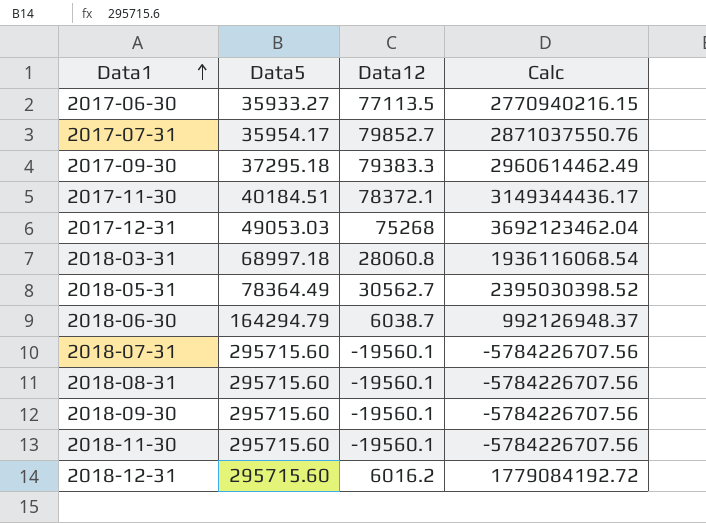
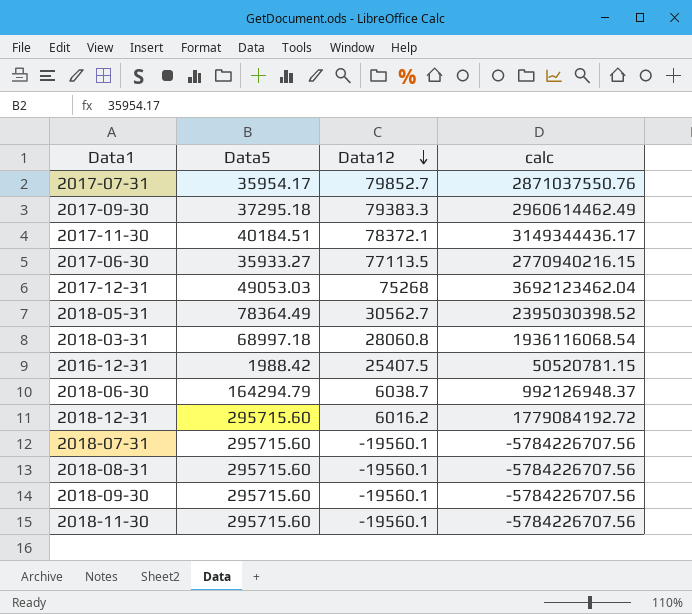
row order: Data1 ascending -> Data12 descending
column name: Calc -> calc
row 2016-12-31: none -> 1988.42 | 25407.5 | 50520781.15

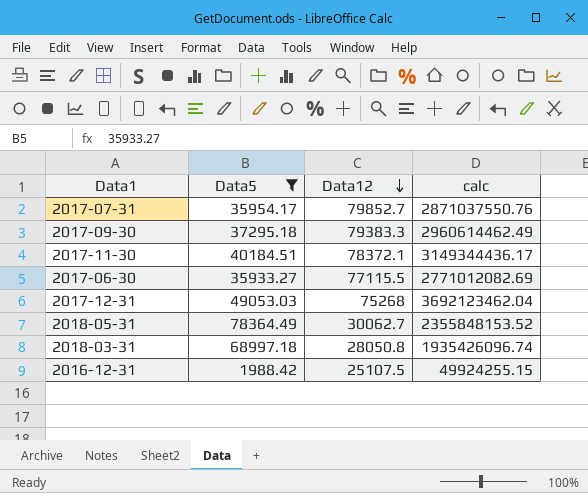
filter: none -> Data5 <= 78364.49
2017-06-30 | Data12: 77113.5 -> 77115.5
2017-06-30 | calc: 2770940216.15 -> 2771012082.69
2018-05-31 | Data12: 30562.7 -> 30062.7
2018-05-31 | calc: 2395030398.52 -> 2355848153.52
2018-03-31 | Data12: 28060.8 -> 28050.8
2018-03-31 | calc: 1936116068.54 -> 1935426096.74
2016-12-31 | Data12: 25407.5 -> 25107.5
2016-12-31 | calc: 50520781.15 -> 49924255.15

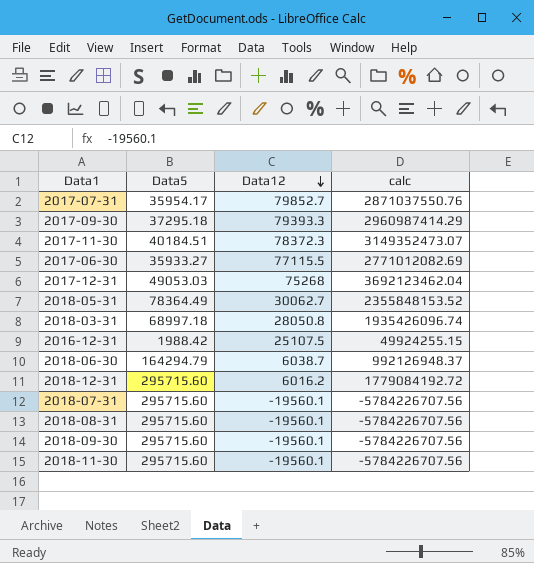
filter: Data5 <= 78364.49 -> none
2017-09-30 | Data12: 79383.3 -> 79393.3
2017-09-30 | calc: 2960614462.49 -> 2960987414.29
2017-11-30 | Data12: 78372.1 -> 78372.3
2017-11-30 | calc: 3149344436.17 -> 3149352473.07

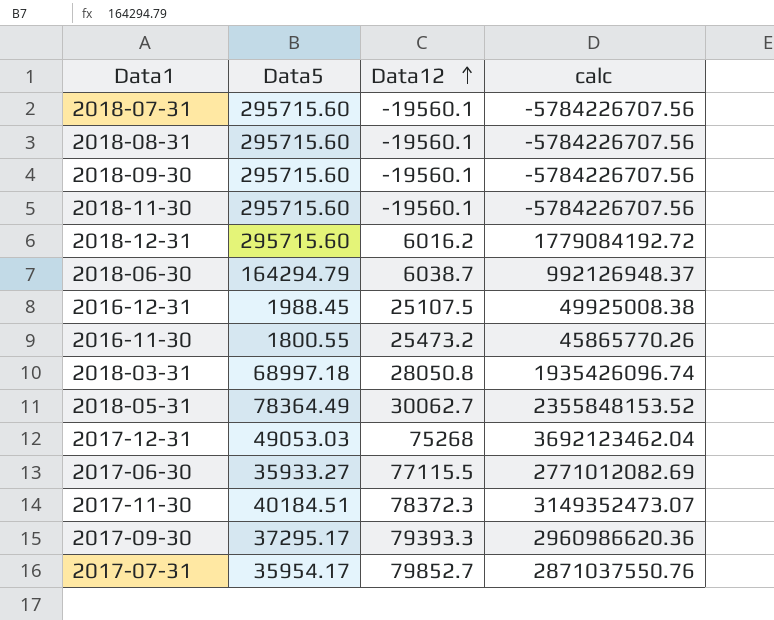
row order: Data12 descending -> Data12 ascending
2016-12-31 | Data5: 1988.42 -> 1988.45
2016-12-31 | calc: 49924255.15 -> 49925008.38
row 2016-11-30: none -> 1800.55 | 25473.2 | 45865770.26
2017-09-30 | Data5: 37295.18 -> 37295.17
2017-09-30 | calc: 2960987414.29 -> 2960986620.36

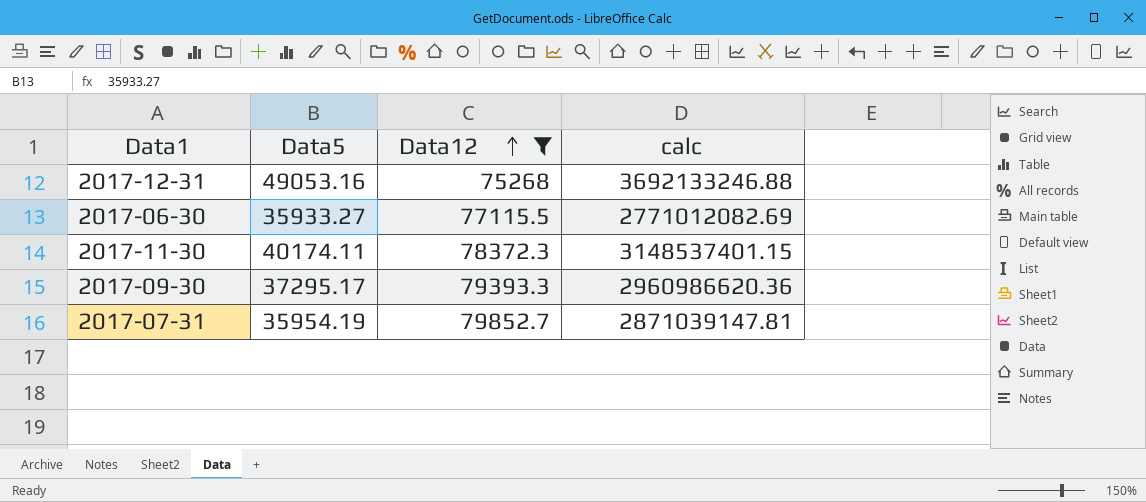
filter: none -> Data12 >= 75268
2017-12-31 | Data5: 49053.03 -> 49053.16
2017-12-31 | calc: 3692123462.04 -> 3692133246.88
2017-11-30 | Data5: 40184.51 -> 40174.11
2017-11-30 | calc: 3149352473.07 -> 3148537401.15
2017-07-31 | Data5: 35954.17 -> 35954.19
2017-07-31 | calc: 2871037550.76 -> 2871039147.81

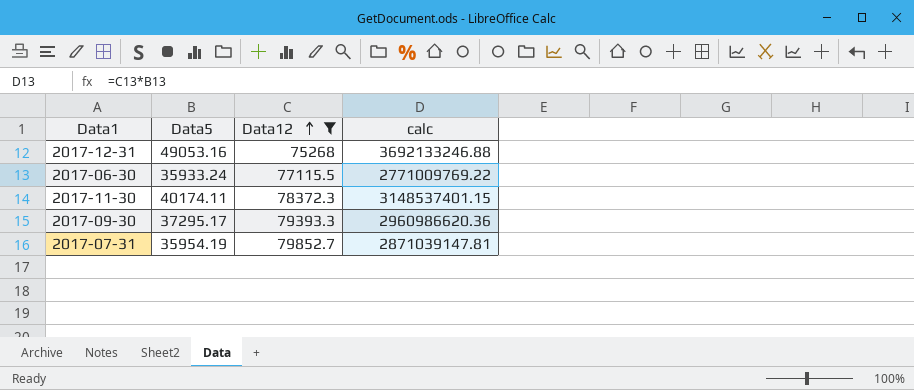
2017-06-30 | Data5: 35933.27 -> 35933.24
2017-06-30 | calc: 2771012082.69 -> 2771009769.22

